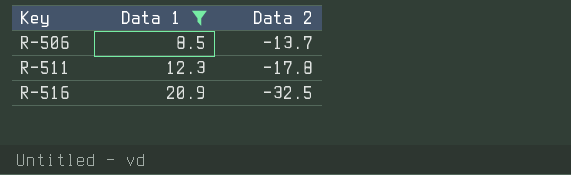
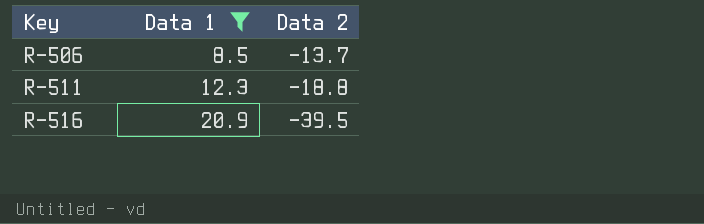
R-511 | Data 2: -17.8 -> -18.8
R-516 | Data 2: -32.5 -> -39.5

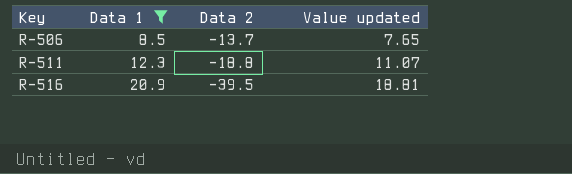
column Value updated | formula: none -> [Data 1] * 0.9

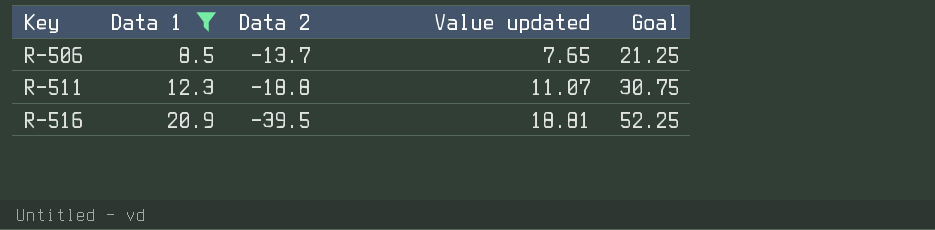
column Goal | formula: none -> [Data 1] * 2.5

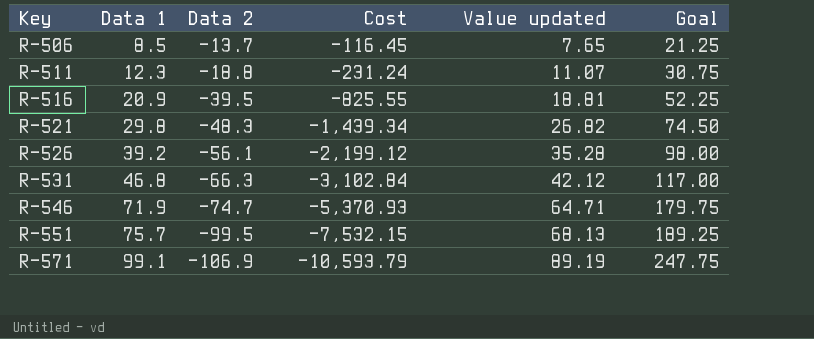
filter: Data 1 <= 20.9 -> none
column Cost | formula: none -> [Data 1] * [Data 2]

